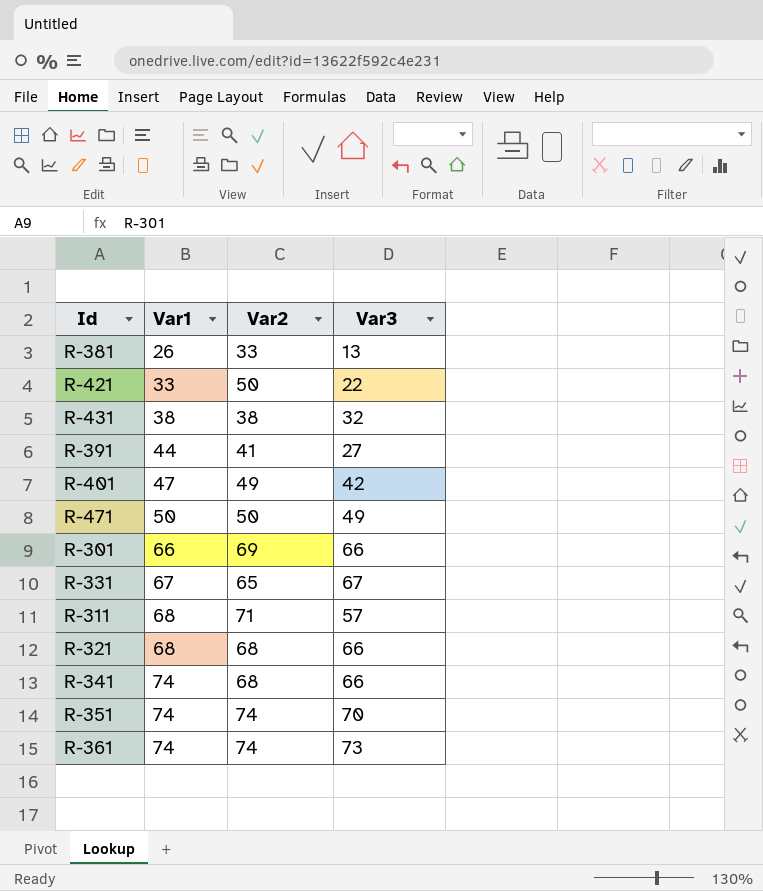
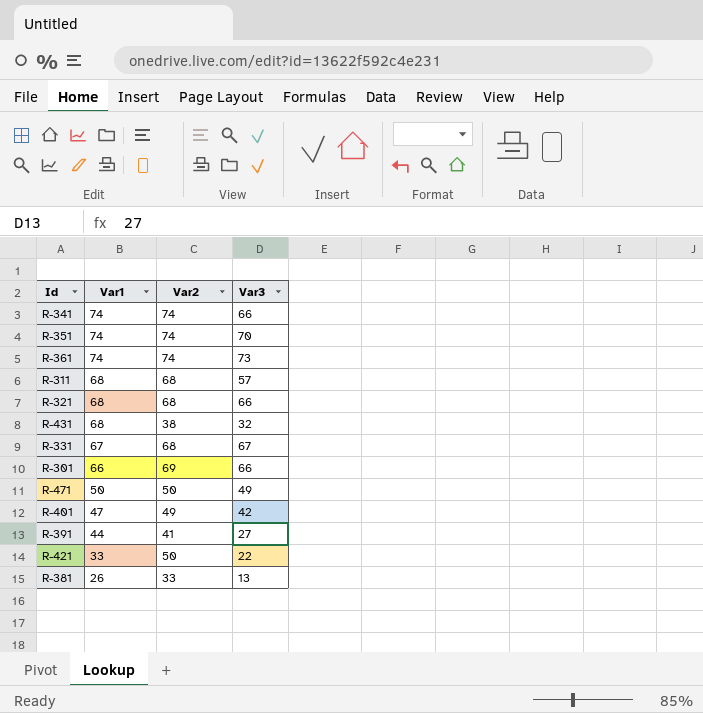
row order: Var1 ascending -> Var1 descending
R-341 | Var2: 68 -> 74
R-311 | Var2: 71 -> 68
R-431 | Var1: 38 -> 68
R-331 | Var2: 65 -> 68

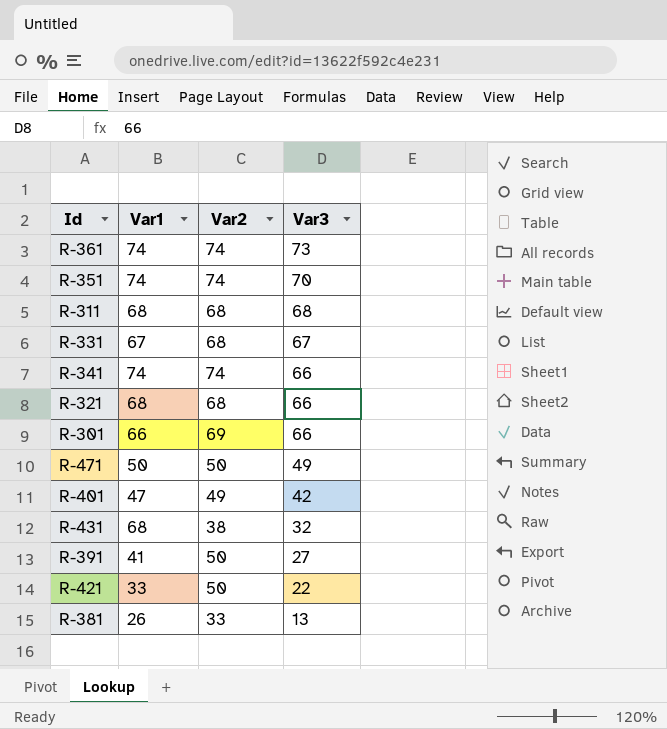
row order: Var1 descending -> Var3 descending
R-311 | Var3: 57 -> 68
R-391 | Var1: 44 -> 41
R-391 | Var2: 41 -> 50

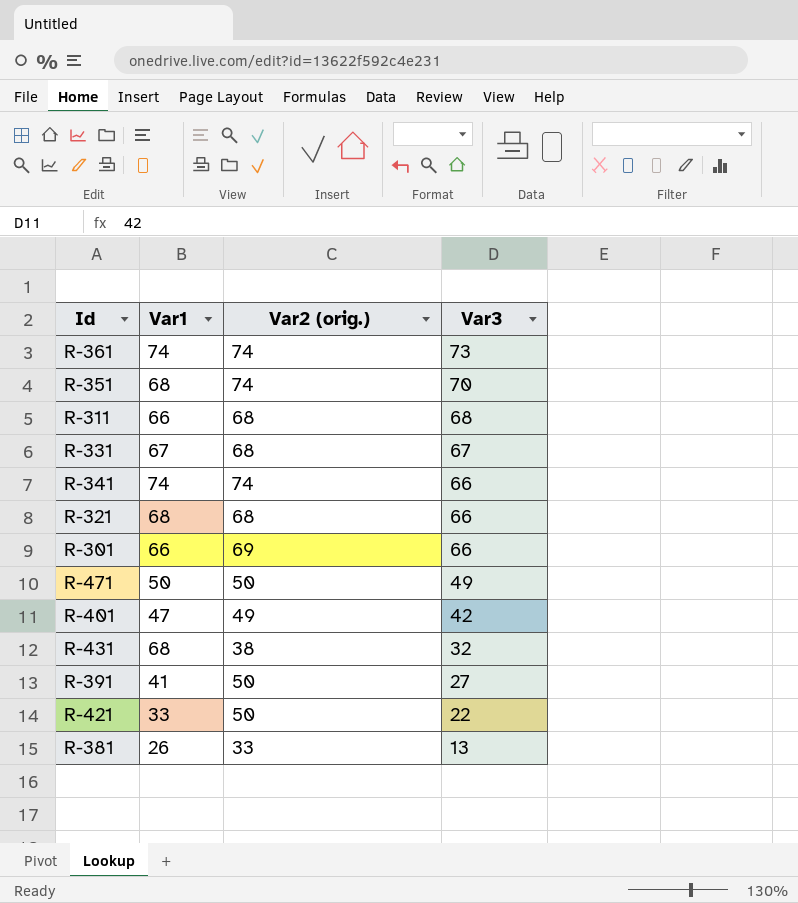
column name: Var2 -> Var2 (orig.)
R-351 | Var1: 74 -> 68
R-311 | Var1: 68 -> 66

